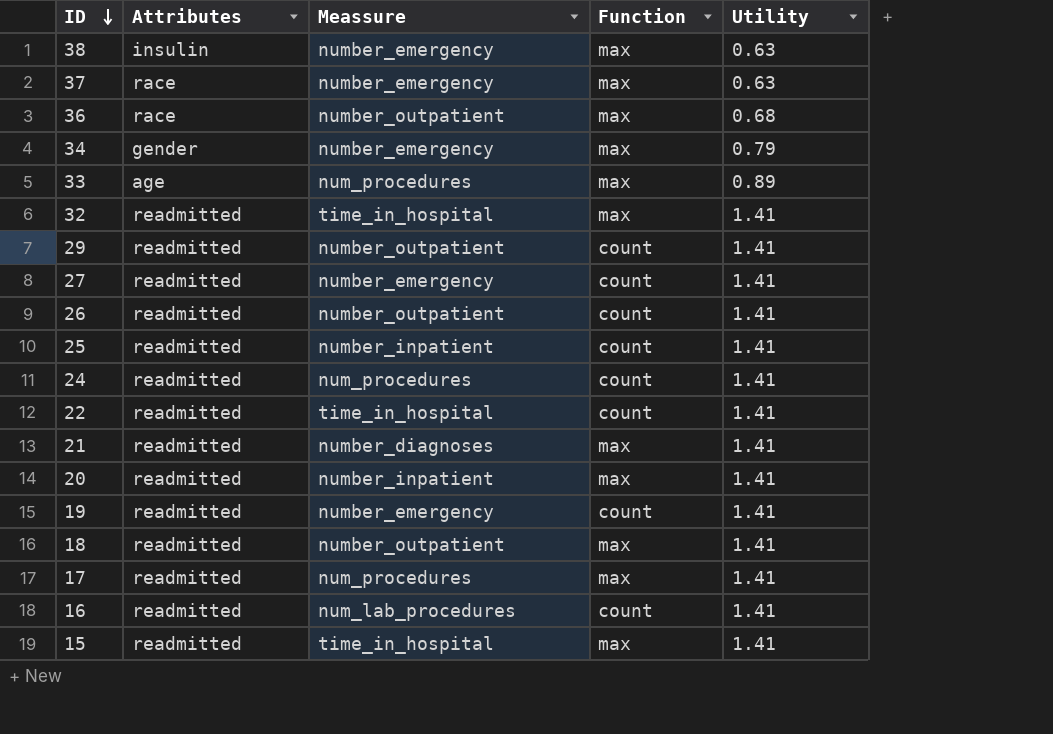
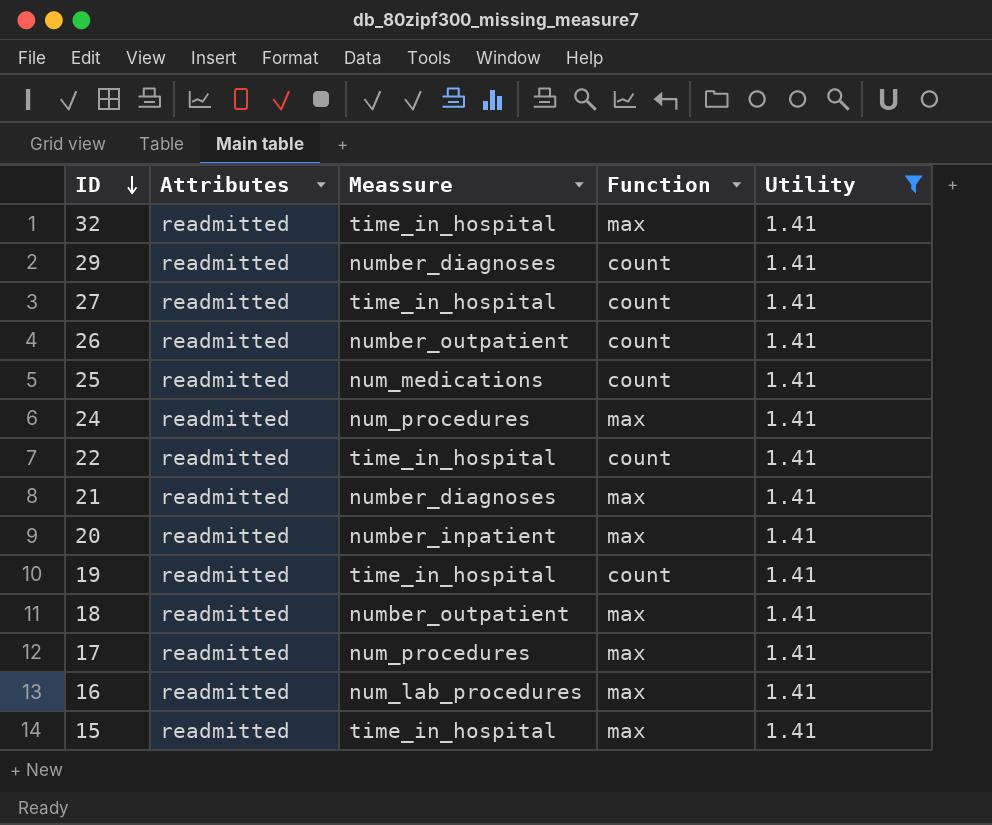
filter: none -> Utility = 1.41
29 | Meassure: number_outpatient -> number_diagnoses
27 | Meassure: number_emergency -> time_in_hospital
25 | Meassure: number_inpatient -> num_medications
24 | Function: count -> max
19 | Meassure: number_emergency -> time_in_hospital
16 | Function: count -> max

